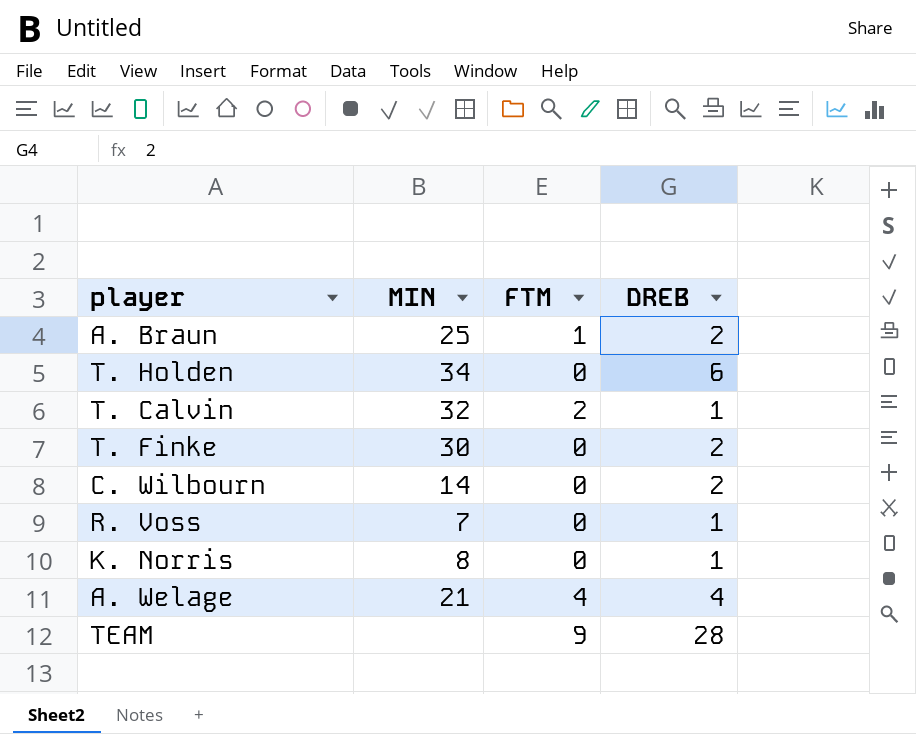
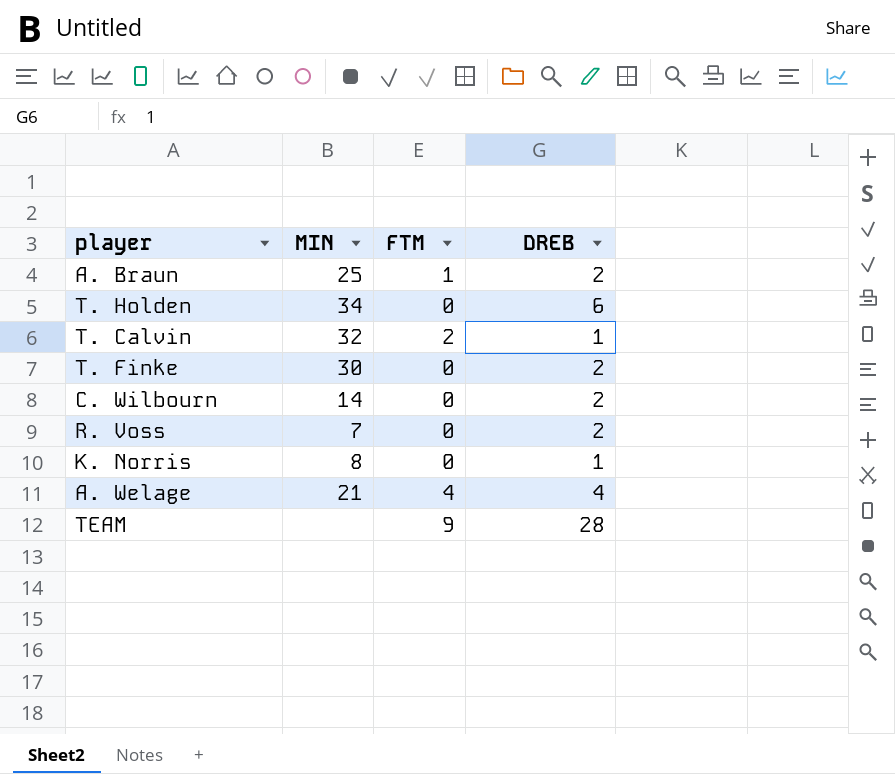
R. Voss | DREB: 1 -> 2

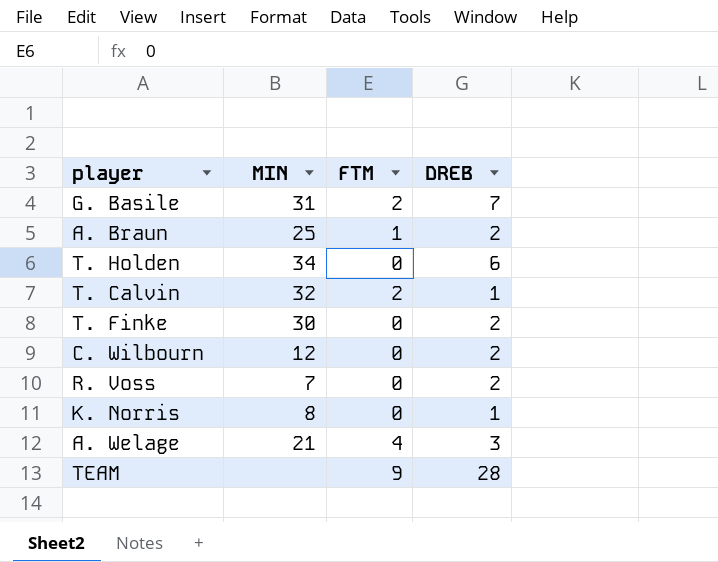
row G. Basile: none -> 31 | 2 | 7
C. Wilbourn | MIN: 14 -> 12
A. Welage | DREB: 4 -> 3

